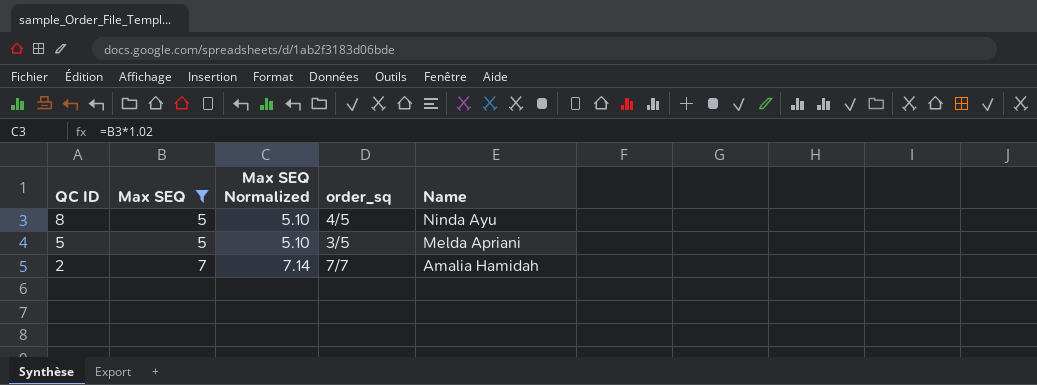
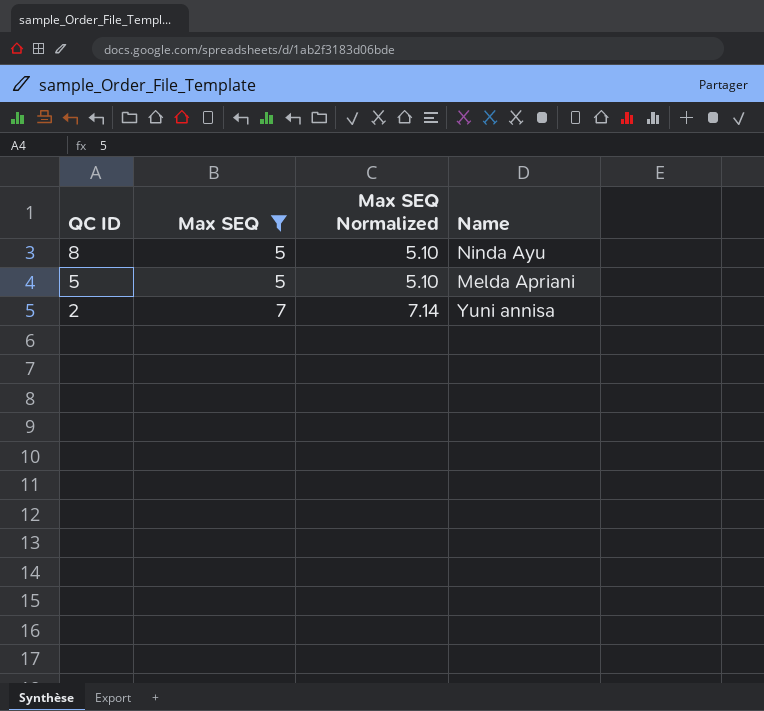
column order_sq | position: 4 -> none
2 | Name: Amalia Hamidah -> Yuni annisa

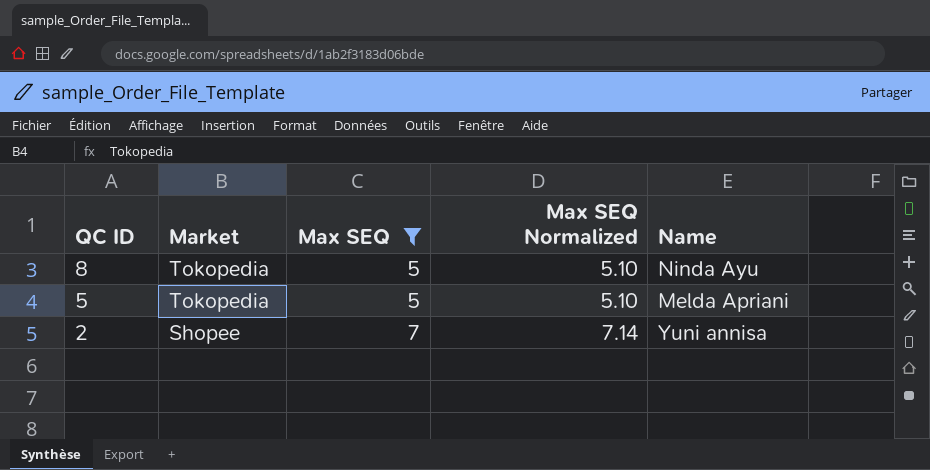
column Market | position: none -> 2

